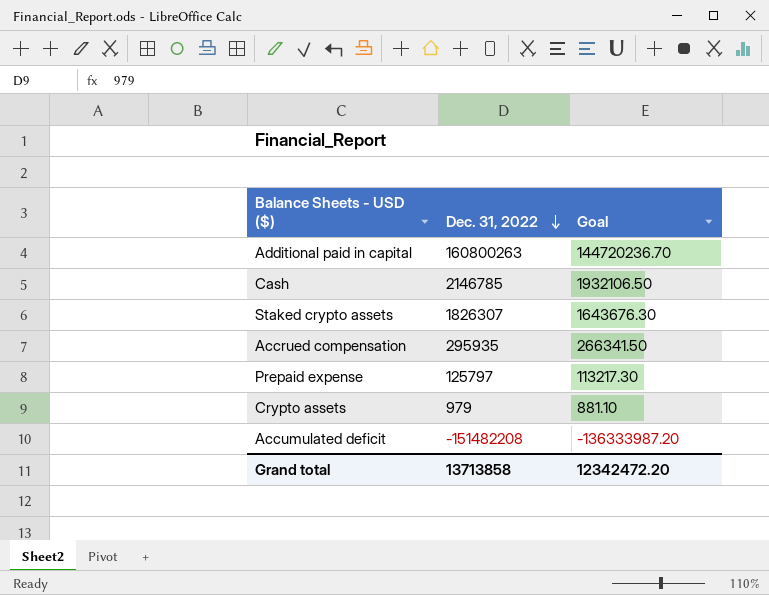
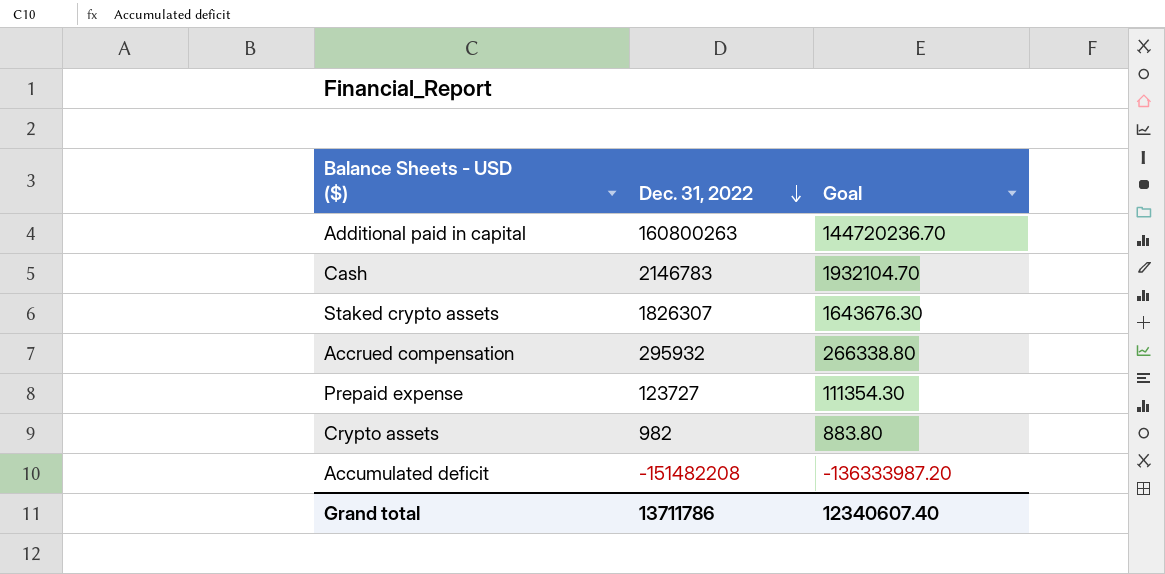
Cash | Dec. 31, 2022: 2146785 -> 2146783
Cash | Goal: 1932106.50 -> 1932104.70
Accrued compensation | Dec. 31, 2022: 295935 -> 295932
Accrued compensation | Goal: 266341.50 -> 266338.80
Prepaid expense | Dec. 31, 2022: 125797 -> 123727
Prepaid expense | Goal: 113217.30 -> 111354.30
Crypto assets | Dec. 31, 2022: 979 -> 982
Crypto assets | Goal: 881.10 -> 883.80
Grand total | Dec. 31, 2022: 13713858 -> 13711786
Grand total | Goal: 12342472.20 -> 12340607.40

